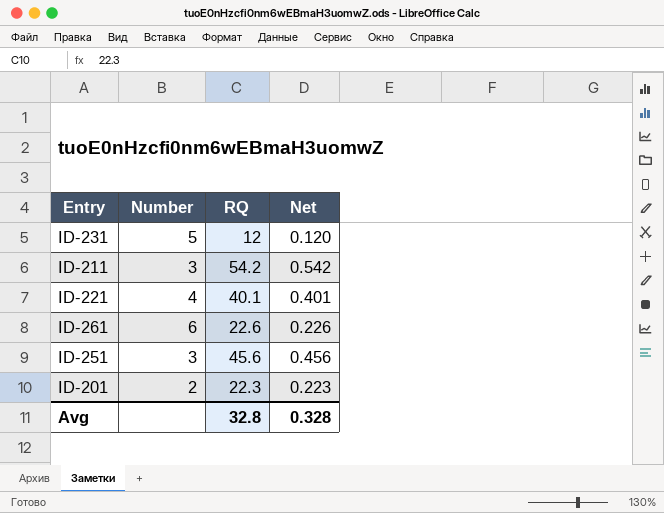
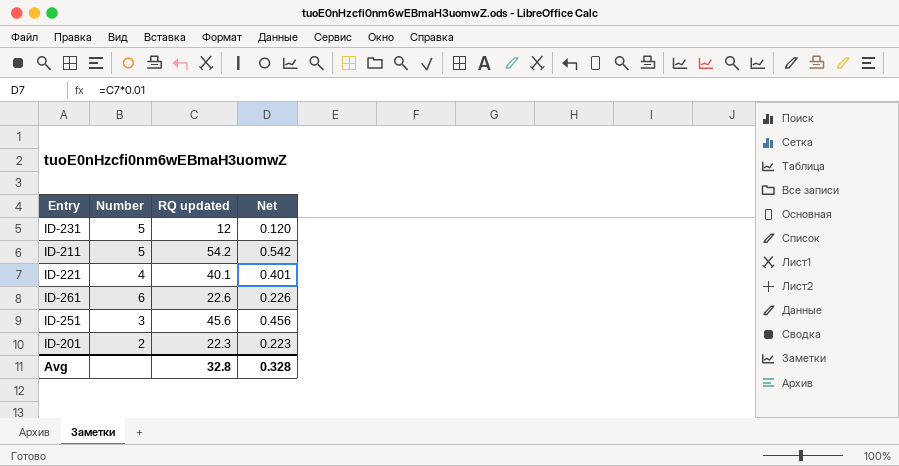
column name: RQ -> RQ updated
ID-211 | Number: 3 -> 5

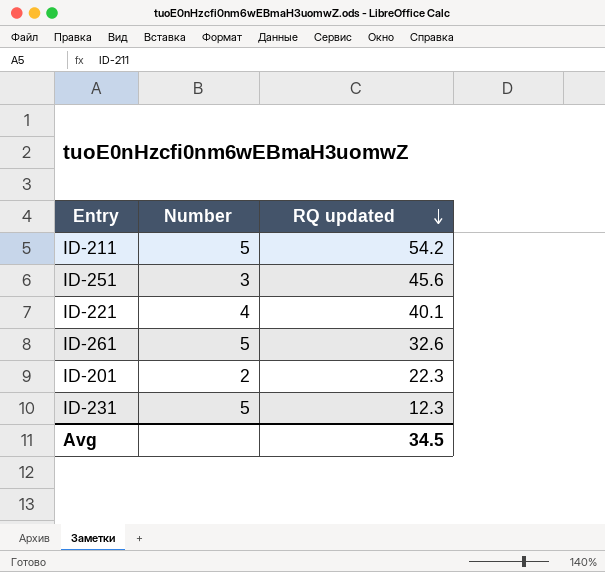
row order: none -> RQ updated descending
column Net | formula: [RQ updated] * 0.01 -> none
ID-261 | Number: 6 -> 5
ID-261 | RQ updated: 22.6 -> 32.6
ID-231 | RQ updated: 12 -> 12.3
Avg | RQ updated: 32.8 -> 34.5

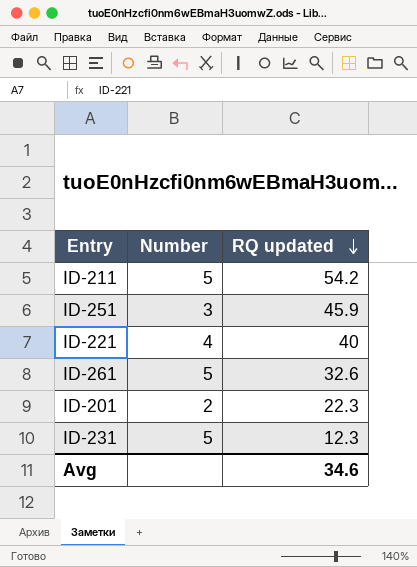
ID-251 | RQ updated: 45.6 -> 45.9
ID-221 | RQ updated: 40.1 -> 40
Avg | RQ updated: 34.5 -> 34.6

